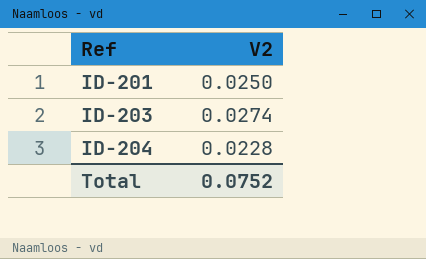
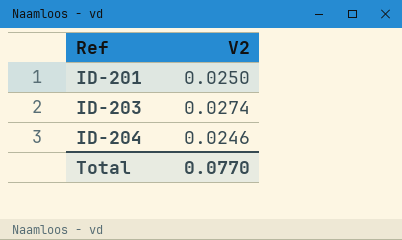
ID-204 | V2: 0.0228 -> 0.0246
Total | V2: 0.0752 -> 0.0770

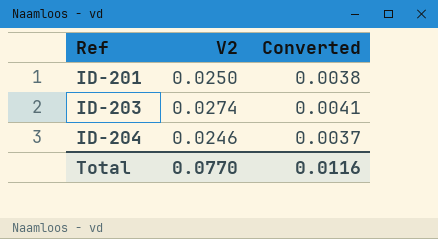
column Converted | formula: none -> [V2] * 0.15

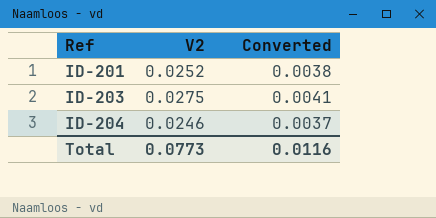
ID-201 | V2: 0.0250 -> 0.0252
ID-203 | V2: 0.0274 -> 0.0275
Total | V2: 0.0770 -> 0.0773

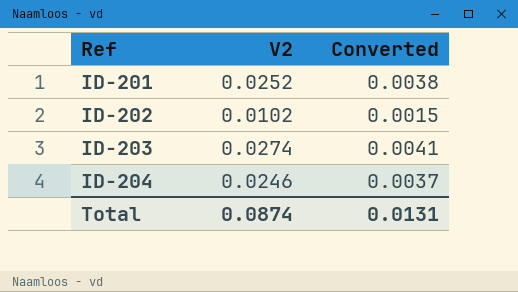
row ID-202: none -> 0.0102 | 0.0015
ID-203 | V2: 0.0275 -> 0.0274
Total | V2: 0.0773 -> 0.0874
Total | Converted: 0.0116 -> 0.0131

